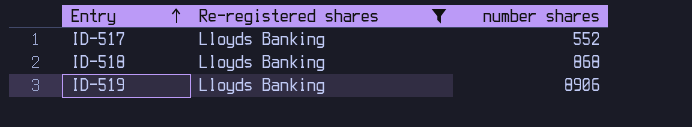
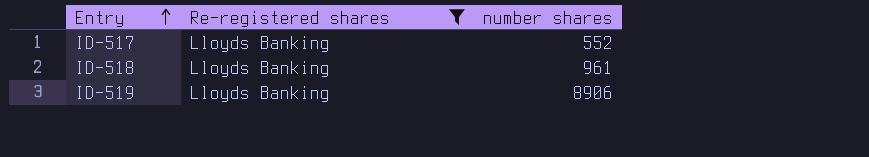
ID-518 | number shares: 868 -> 961

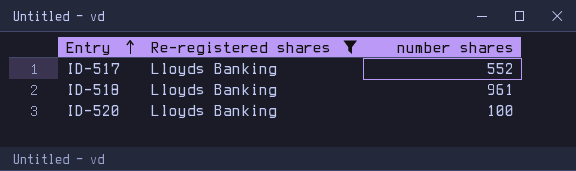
row ID-519: Lloyds Banking | 8906 -> none
row ID-520: none -> Lloyds Banking | 100

